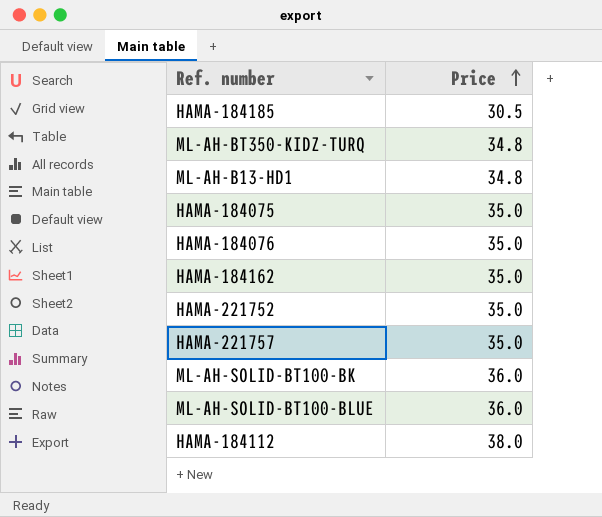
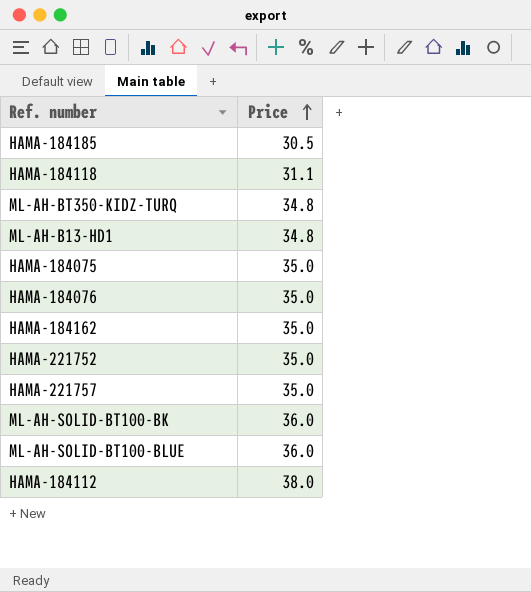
row HAMA-184118: none -> 31.1

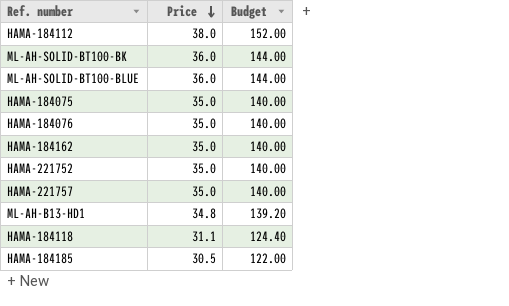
row order: Price ascending -> Price descending
column Budget | formula: none -> [Price] * 4
row ML-AH-BT350-KIDZ-TURQ: 34.8 -> none

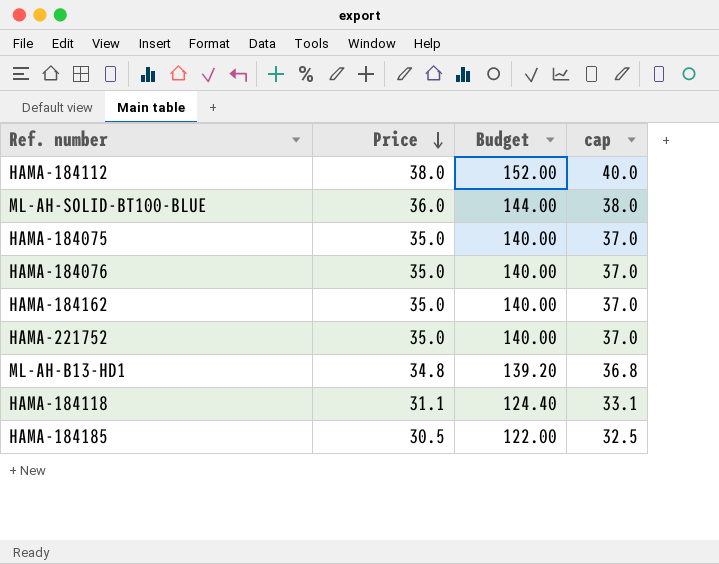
column cap | formula: none -> [Price] + 2
row ML-AH-SOLID-BT100-BK: 36.0 | 144.00 -> none
row HAMA-221757: 35.0 | 140.00 -> none

